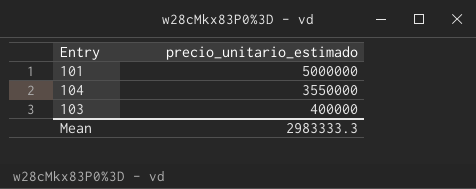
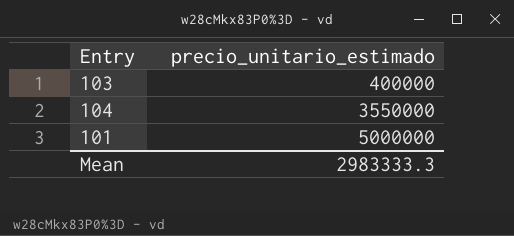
row order: precio_unitario_estimado descending -> precio_unitario_estimado ascending

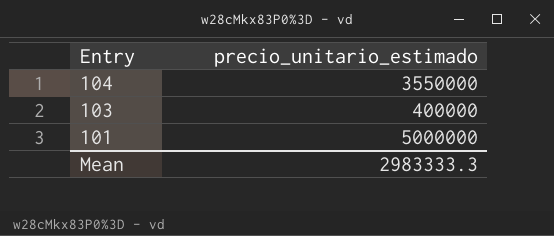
row order: precio_unitario_estimado ascending -> Entry descending

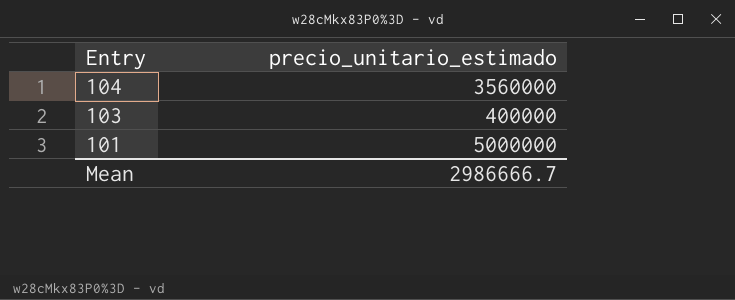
104 | precio_unitario_estimado: 3550000 -> 3560000
Mean | precio_unitario_estimado: 2983333.3 -> 2986666.7

